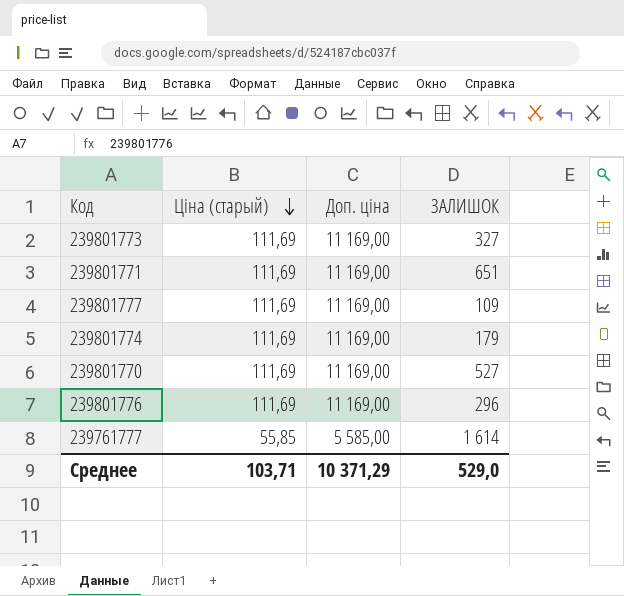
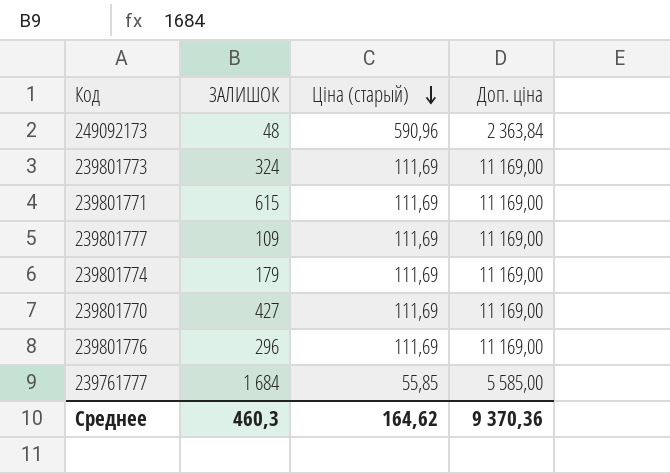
column ЗАЛИШОК | position: 4 -> 2
row 249092173: none -> 48 | 590,96 | 2 363,84
239801773 | ЗАЛИШОК: 327 -> 324
239801771 | ЗАЛИШОК: 651 -> 615
239801770 | ЗАЛИШОК: 527 -> 427
239761777 | ЗАЛИШОК: 1 614 -> 1 684
Среднее | ЗАЛИШОК: 529,0 -> 460,3
Среднее | Ціна (старый): 103,71 -> 164,62
Среднее | Доп. ціна: 10 371,29 -> 9 370,36

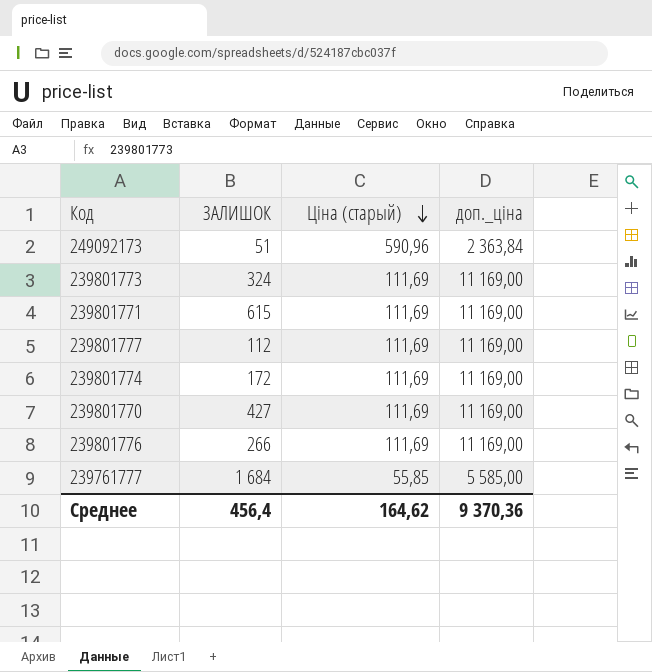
column name: Доп. ціна -> доп._ціна
249092173 | ЗАЛИШОК: 48 -> 51
239801777 | ЗАЛИШОК: 109 -> 112
239801774 | ЗАЛИШОК: 179 -> 172
239801776 | ЗАЛИШОК: 296 -> 266
Среднее | ЗАЛИШОК: 460,3 -> 456,4

